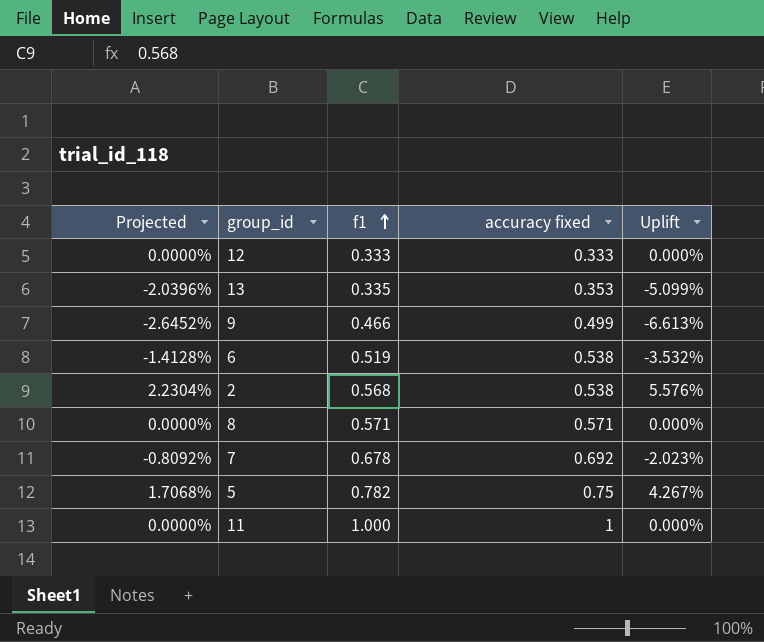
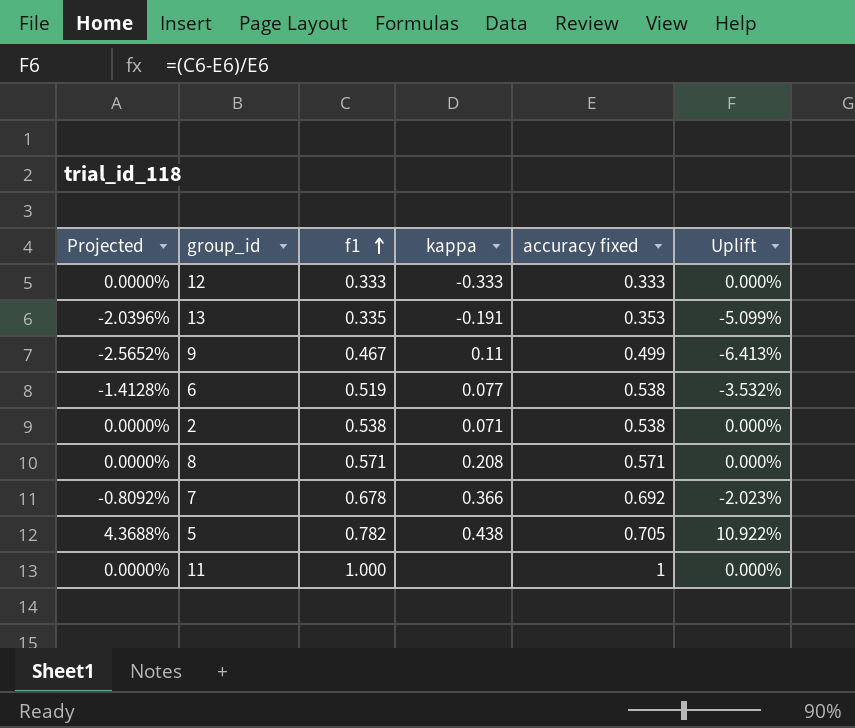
column kappa | position: none -> 4
9 | Projected: -2.6452% -> -2.5652%
9 | f1: 0.466 -> 0.467
9 | Uplift: -6.613% -> -6.413%
2 | Projected: 2.2304% -> 0.0000%
2 | f1: 0.568 -> 0.538
2 | Uplift: 5.576% -> 0.000%
5 | Projected: 1.7068% -> 4.3688%
5 | accuracy fixed: 0.75 -> 0.705
5 | Uplift: 4.267% -> 10.922%

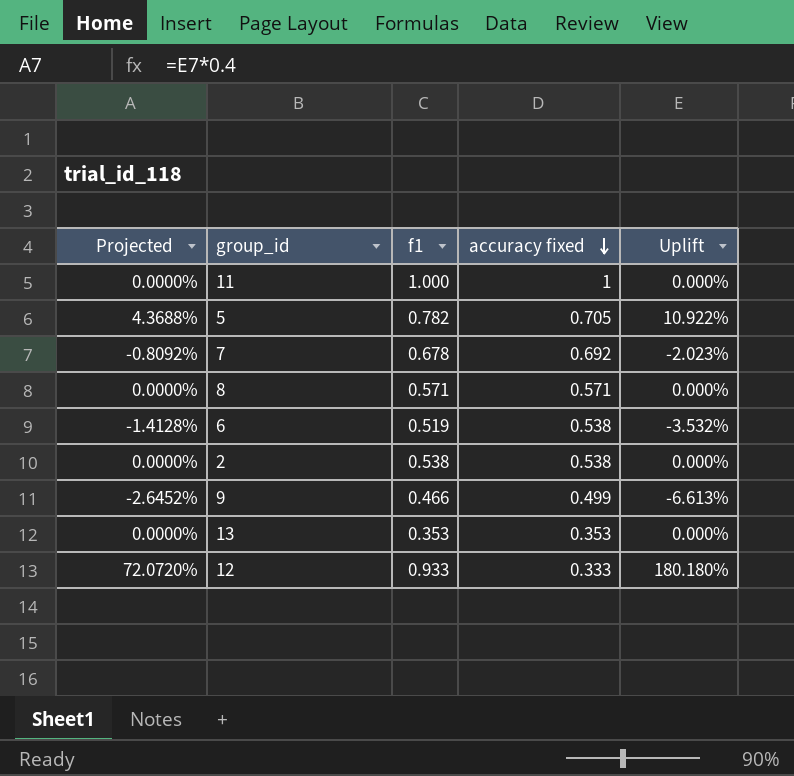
row order: f1 ascending -> accuracy fixed descending
column kappa | position: 4 -> none
9 | Projected: -2.5652% -> -2.6452%
9 | f1: 0.467 -> 0.466
9 | Uplift: -6.413% -> -6.613%
13 | Projected: -2.0396% -> 0.0000%
13 | f1: 0.335 -> 0.353
13 | Uplift: -5.099% -> 0.000%
12 | Projected: 0.0000% -> 72.0720%
12 | f1: 0.333 -> 0.933
12 | Uplift: 0.000% -> 180.180%

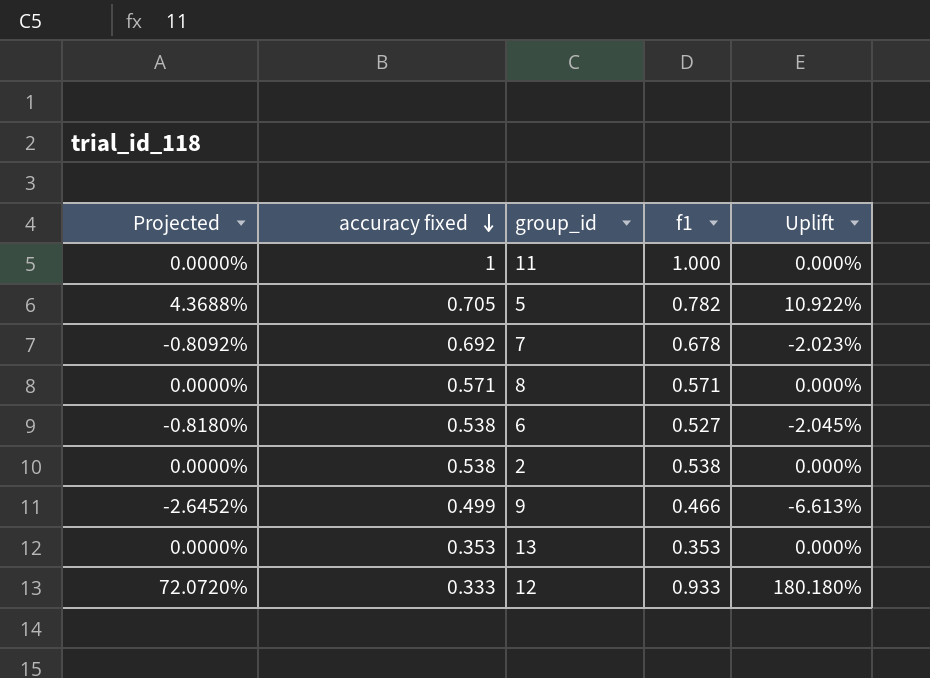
column accuracy fixed | position: 4 -> 2
6 | Projected: -1.4128% -> -0.8180%
6 | f1: 0.519 -> 0.527
6 | Uplift: -3.532% -> -2.045%

